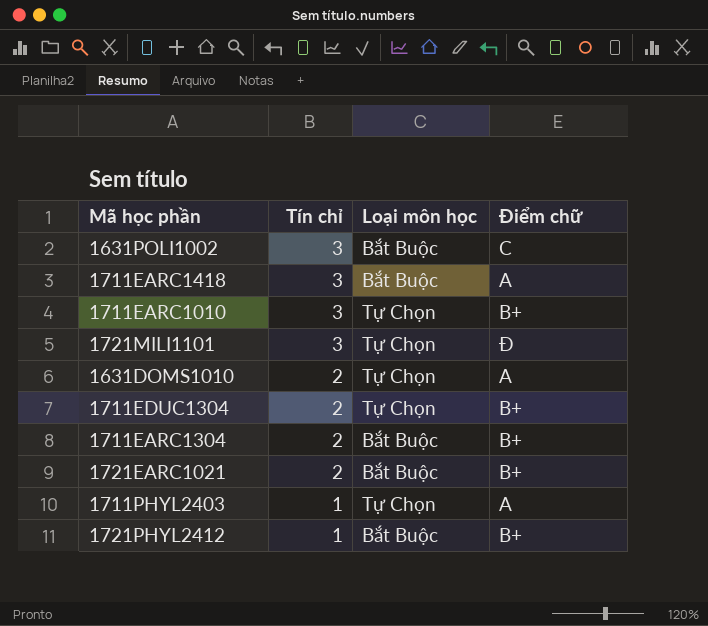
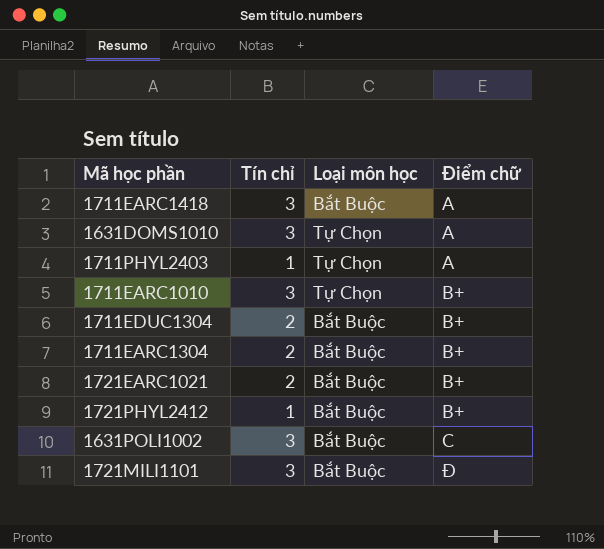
row order: Tín chỉ descending -> Điểm chữ ascending
1631DOMS1010 | Tín chỉ: 2 -> 3
1711EDUC1304 | Loại môn học: Tự Chọn -> Bắt Buộc
1721MILI1101 | Loại môn học: Tự Chọn -> Bắt Buộc

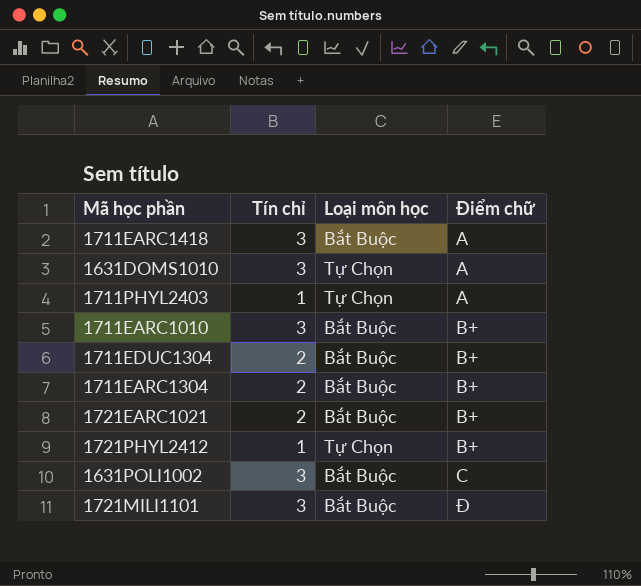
1711EARC1010 | Loại môn học: Tự Chọn -> Bắt Buộc
1721PHYL2412 | Loại môn học: Bắt Buộc -> Tự Chọn

